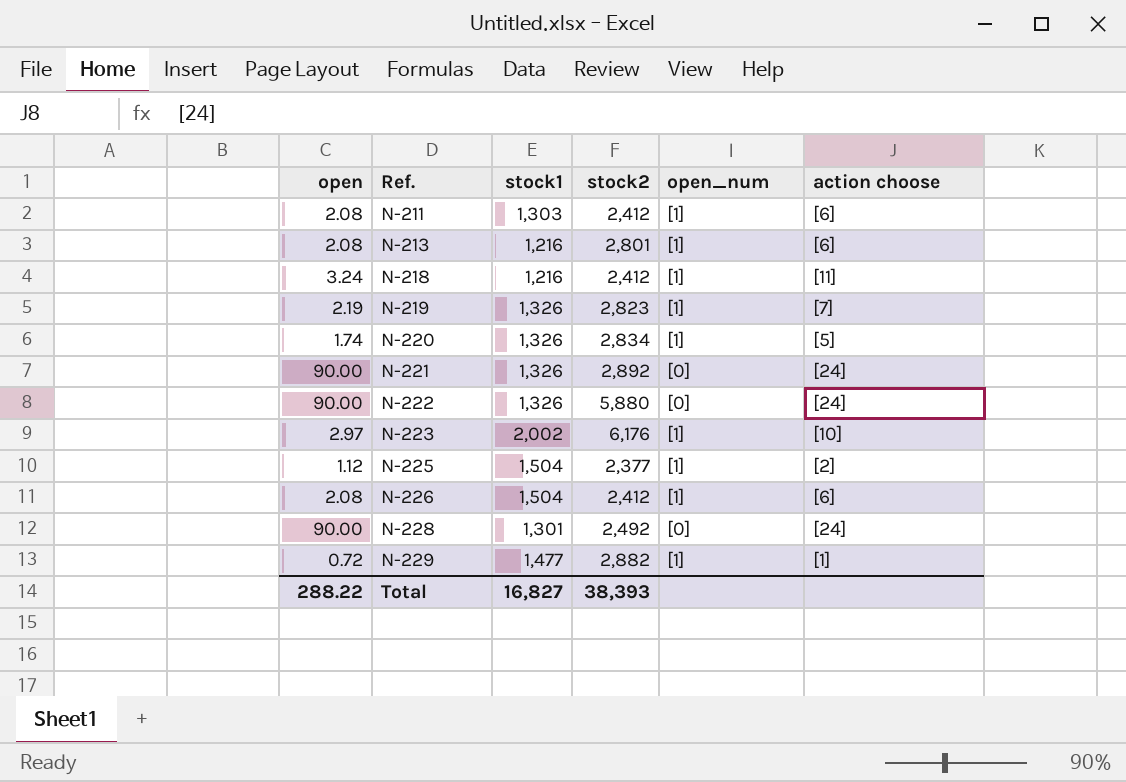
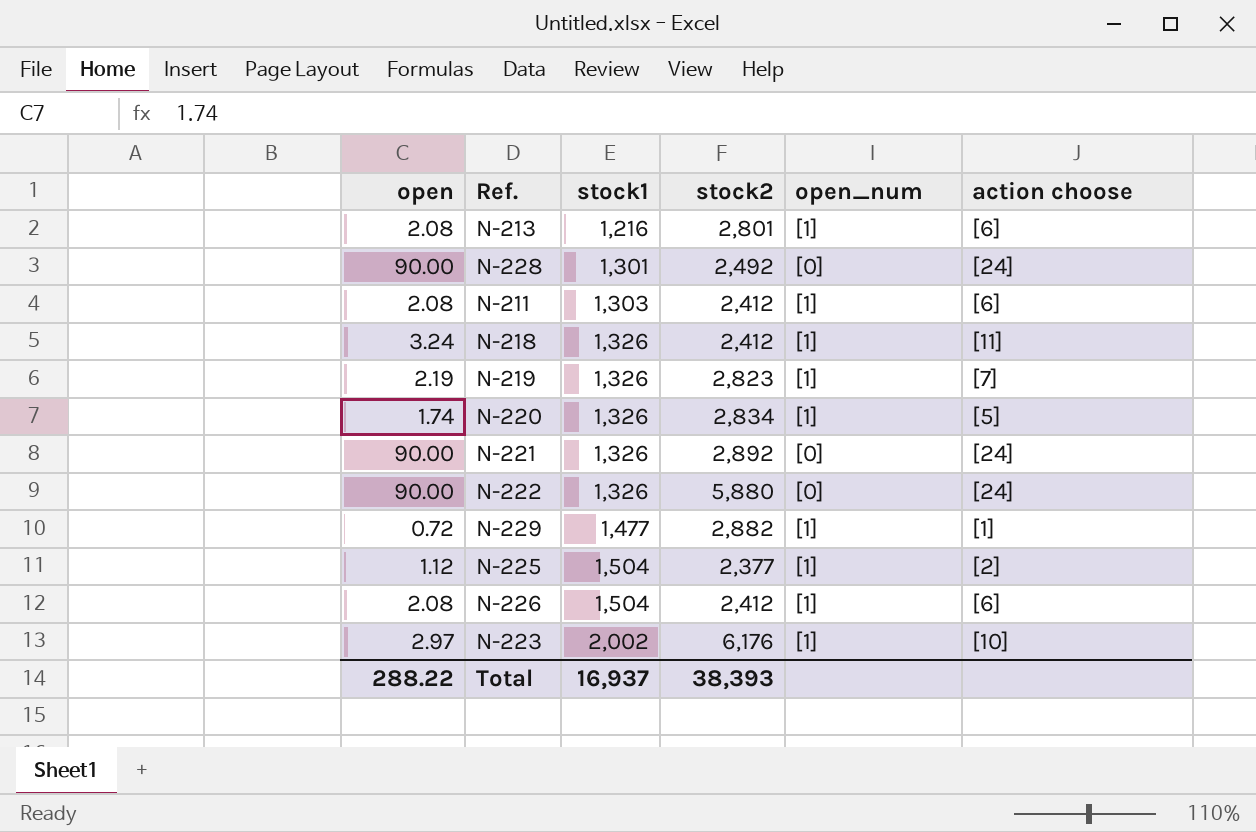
row order: Ref. ascending -> stock1 ascending
N-218 | stock1: 1,216 -> 1,326
Total | stock1: 16,827 -> 16,937

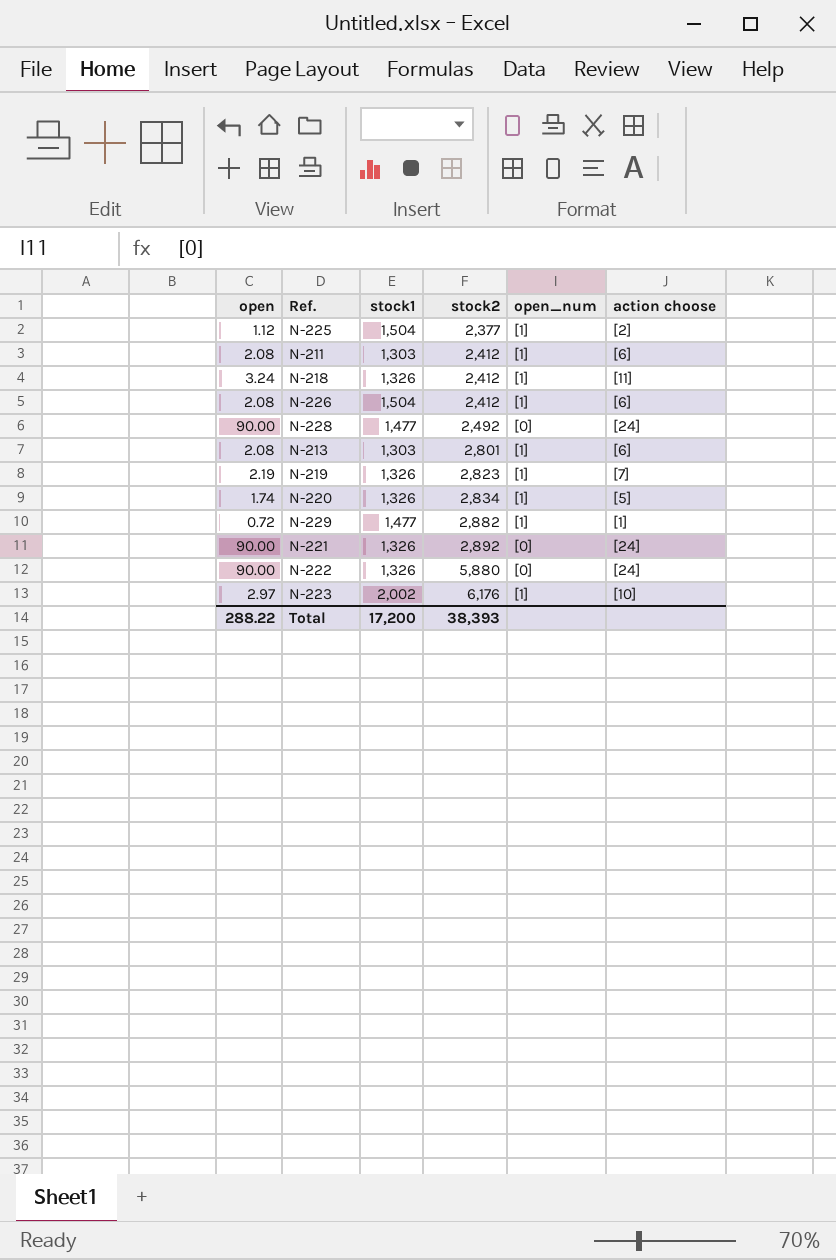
row order: stock1 ascending -> stock2 ascending
N-228 | stock1: 1,301 -> 1,477
N-213 | stock1: 1,216 -> 1,303
Total | stock1: 16,937 -> 17,200

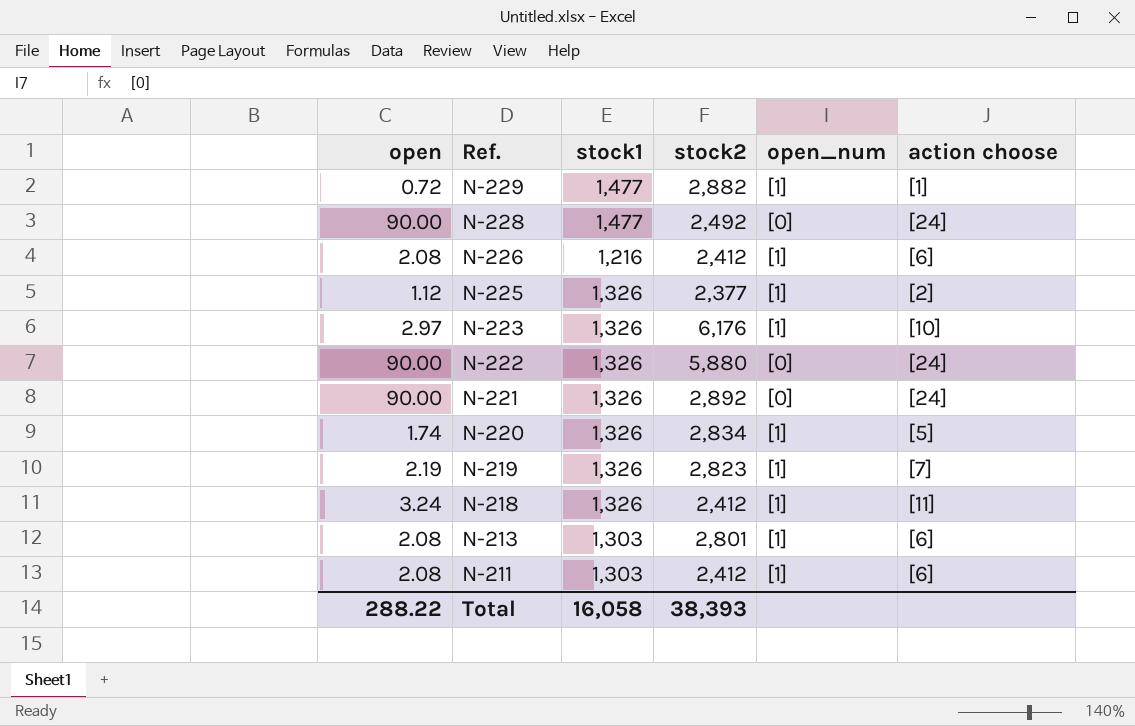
row order: stock2 ascending -> Ref. descending
N-226 | stock1: 1,504 -> 1,216
N-225 | stock1: 1,504 -> 1,326
N-223 | stock1: 2,002 -> 1,326
Total | stock1: 17,200 -> 16,058

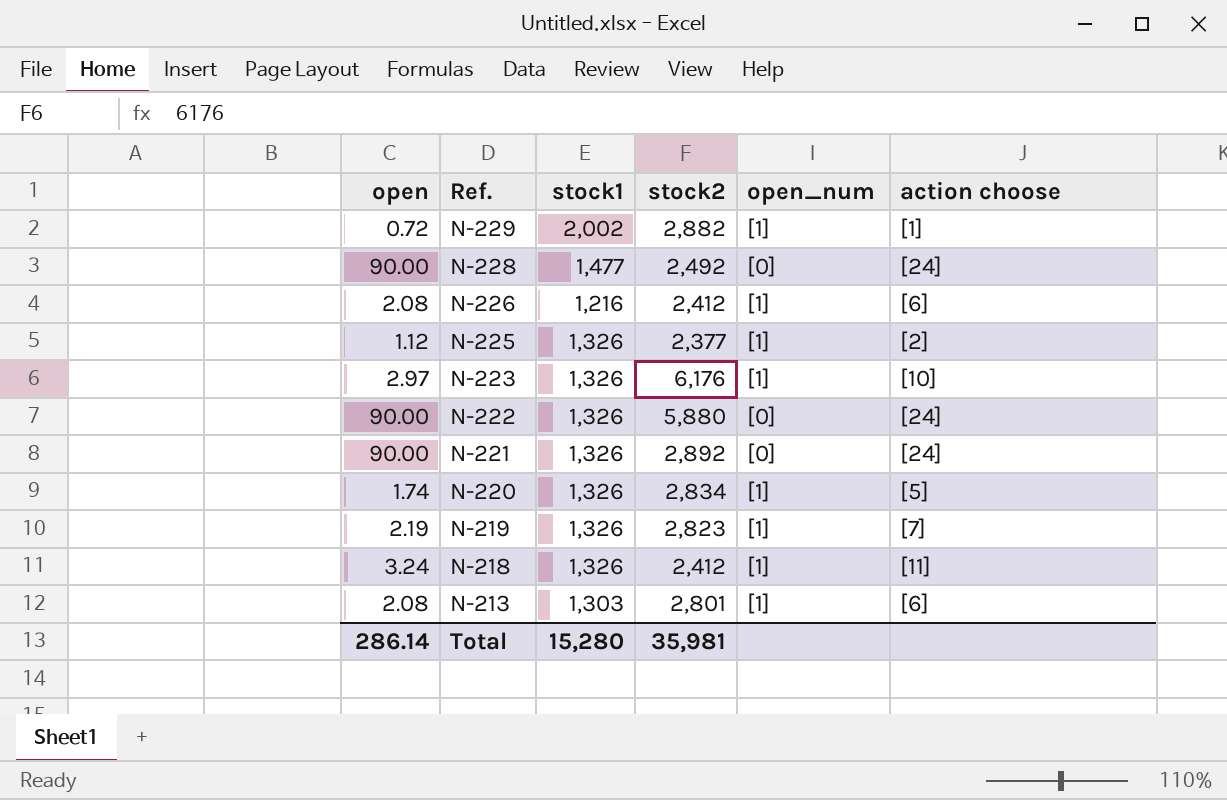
row N-211: 2.08 | 1,303 | 2,412 | [1] | [6] -> none
N-229 | stock1: 1,477 -> 2,002
Total | open: 288.22 -> 286.14
Total | stock1: 16,058 -> 15,280
Total | stock2: 38,393 -> 35,981

